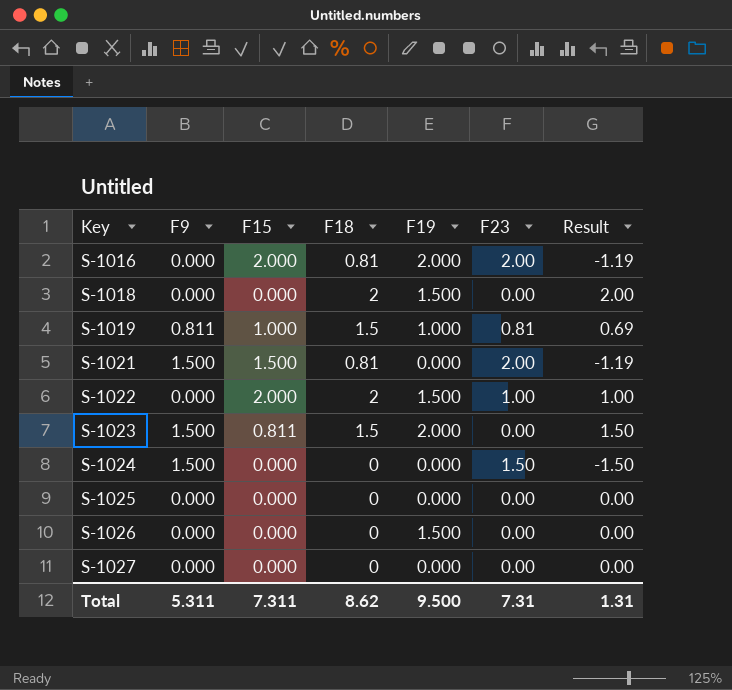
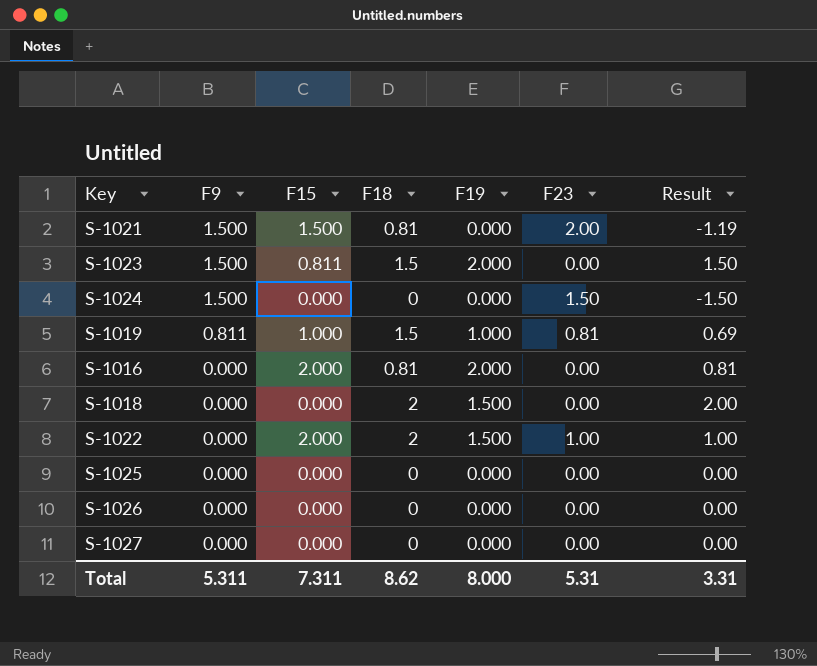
row order: Key ascending -> F9 descending
S-1016 | F23: 2.00 -> 0.00
S-1016 | Result: -1.19 -> 0.81
S-1026 | F19: 1.500 -> 0.000
Total | F19: 9.500 -> 8.000
Total | F23: 7.31 -> 5.31
Total | Result: 1.31 -> 3.31

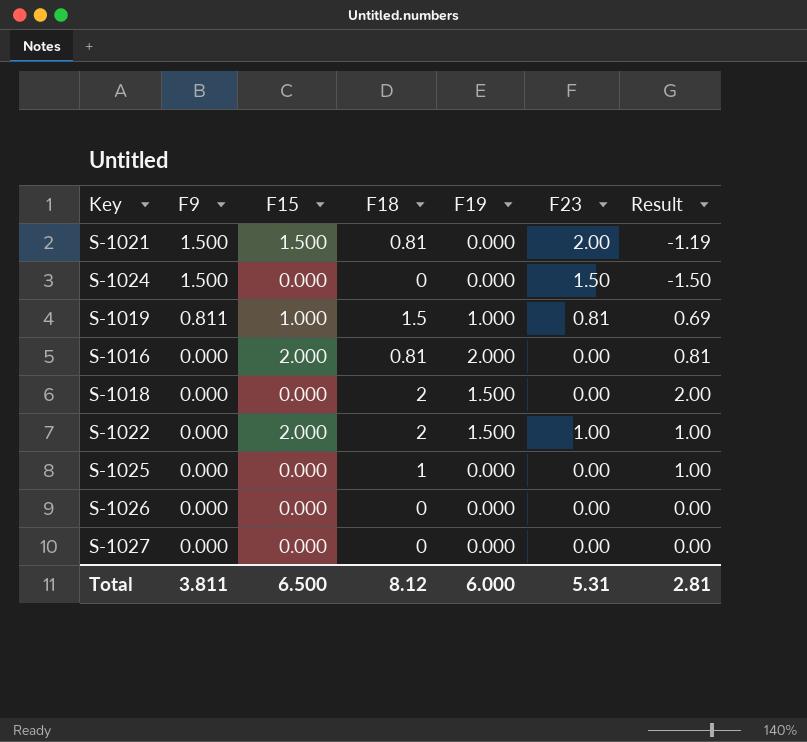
row S-1023: 1.500 | 0.811 | 1.5 | 2.000 | 0.00 | 1.50 -> none
S-1025 | F18: 0 -> 1
S-1025 | Result: 0.00 -> 1.00
Total | F9: 5.311 -> 3.811
Total | F15: 7.311 -> 6.500
Total | F18: 8.62 -> 8.12
Total | F19: 8.000 -> 6.000
Total | Result: 3.31 -> 2.81

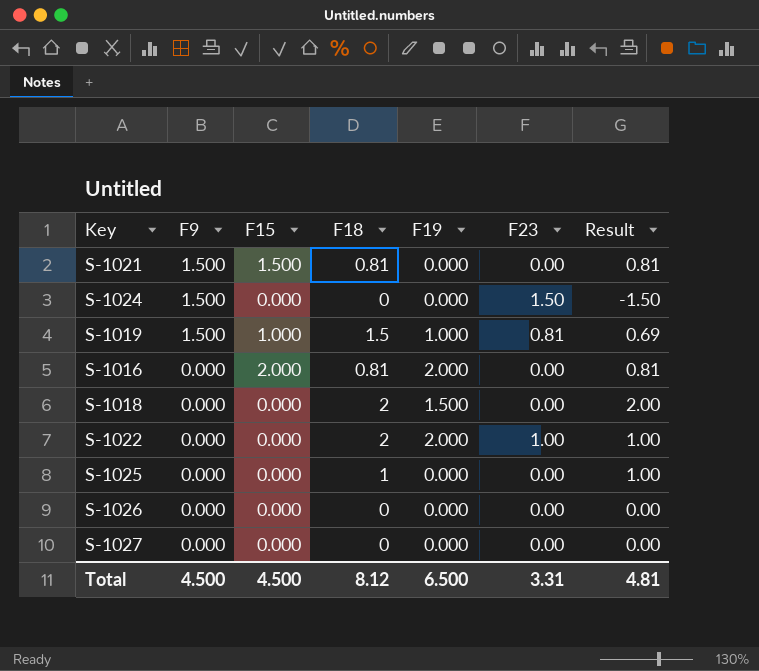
S-1021 | F23: 2.00 -> 0.00
S-1021 | Result: -1.19 -> 0.81
S-1019 | F9: 0.811 -> 1.500
S-1022 | F15: 2.000 -> 0.000
S-1022 | F19: 1.500 -> 2.000
Total | F9: 3.811 -> 4.500
Total | F15: 6.500 -> 4.500
Total | F19: 6.000 -> 6.500
Total | F23: 5.31 -> 3.31
Total | Result: 2.81 -> 4.81

